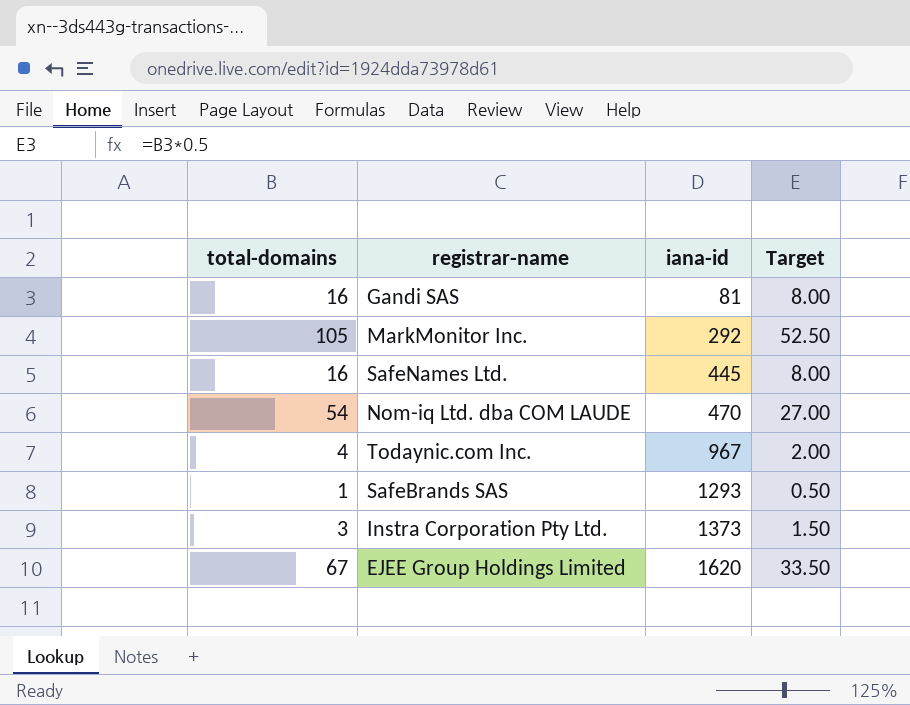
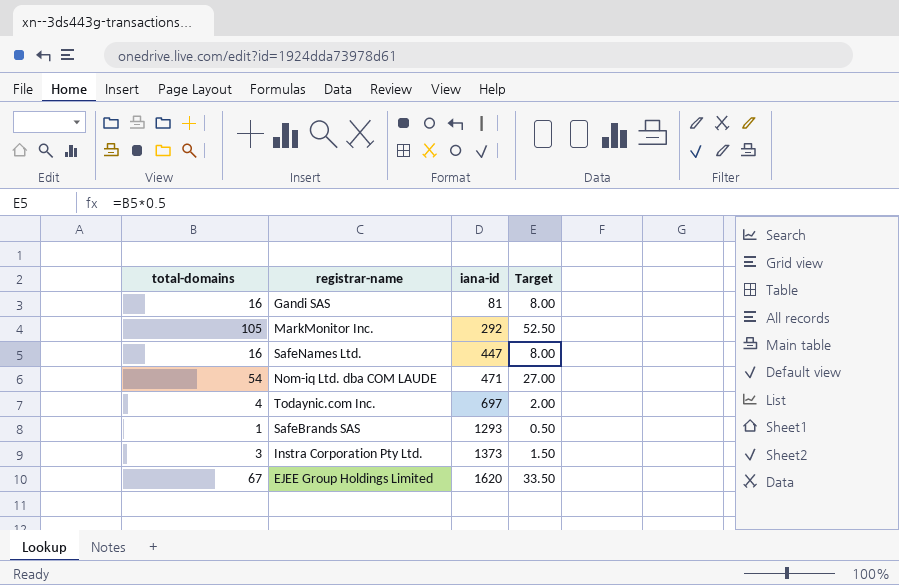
SafeNames Ltd. | iana-id: 445 -> 447
Nom-iq Ltd. dba COM LAUDE | iana-id: 470 -> 471
Todaynic.com Inc. | iana-id: 967 -> 697

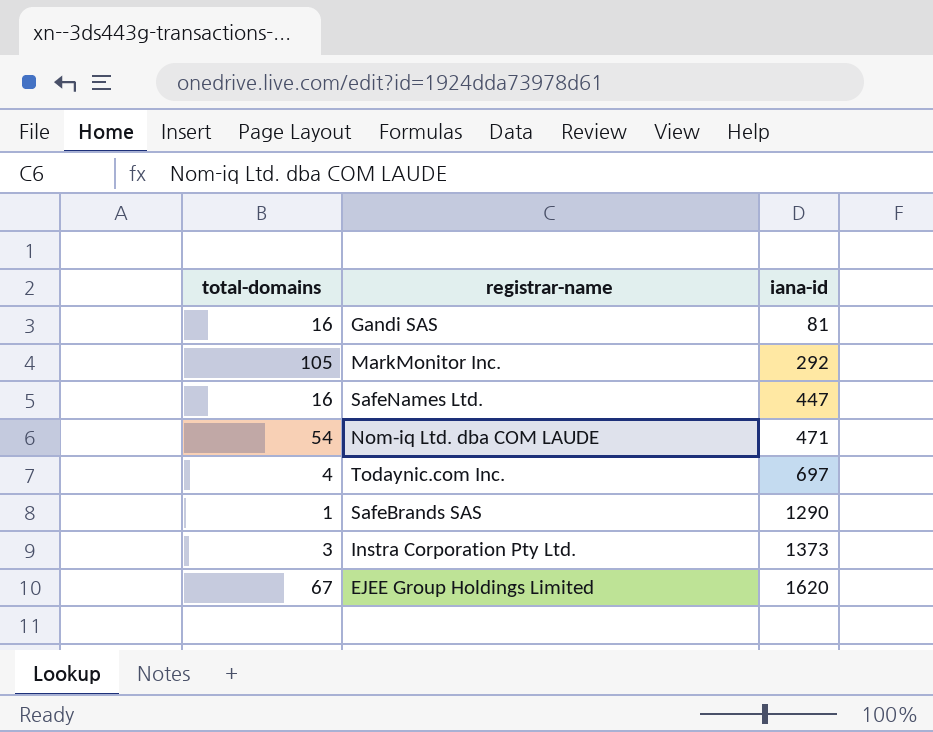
column Target | formula: [total-domains] * 0.5 -> none
SafeBrands SAS | iana-id: 1293 -> 1290

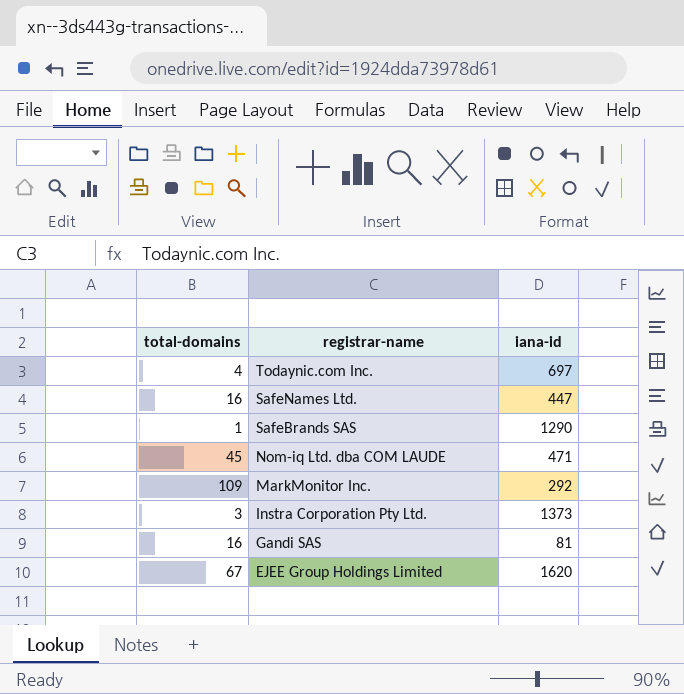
row order: iana-id ascending -> registrar-name descending
Nom-iq Ltd. dba COM LAUDE | total-domains: 54 -> 45
MarkMonitor Inc. | total-domains: 105 -> 109

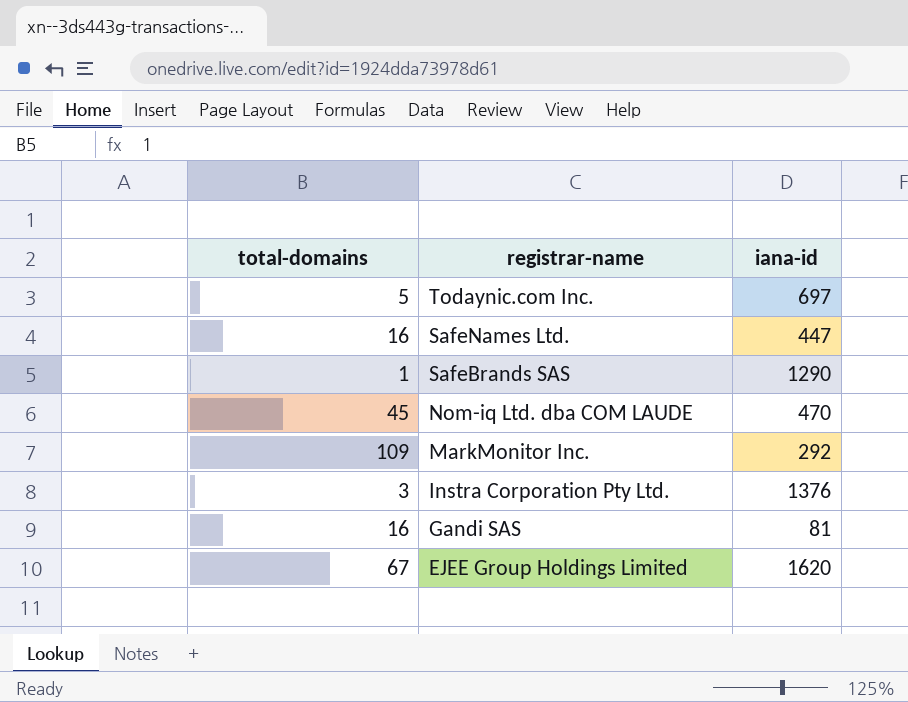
Todaynic.com Inc. | total-domains: 4 -> 5
Nom-iq Ltd. dba COM LAUDE | iana-id: 471 -> 470
Instra Corporation Pty Ltd. | iana-id: 1373 -> 1376

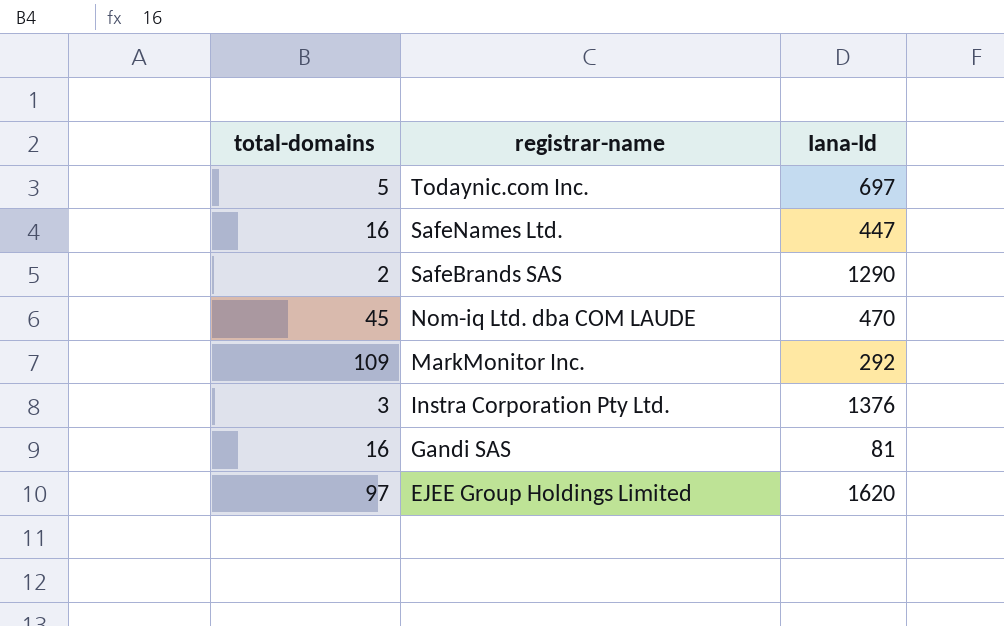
column name: iana-id -> Iana-Id
SafeBrands SAS | total-domains: 1 -> 2
EJEE Group Holdings Limited | total-domains: 67 -> 97

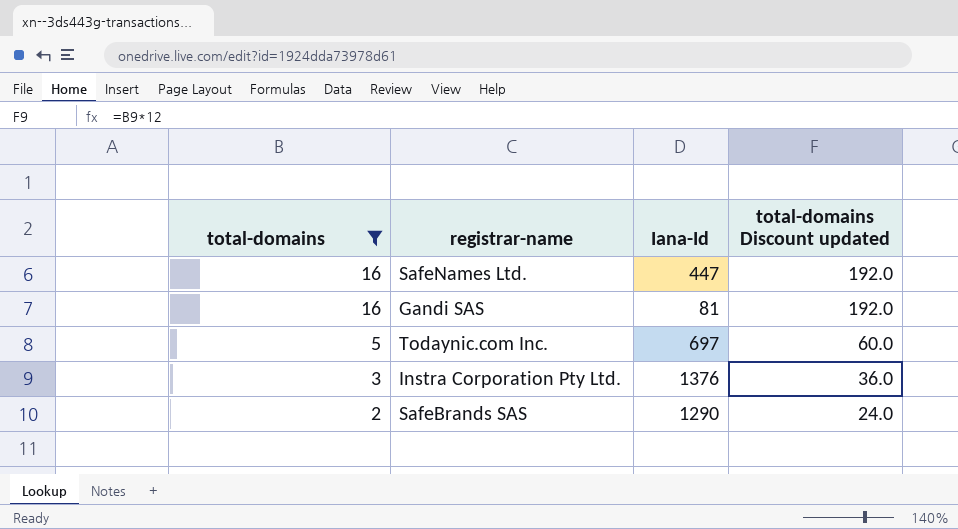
filter: none -> total-domains <= 16
row order: registrar-name descending -> total-domains descending
column total-domains Discount updated | formula: none -> [total-domains] * 12

